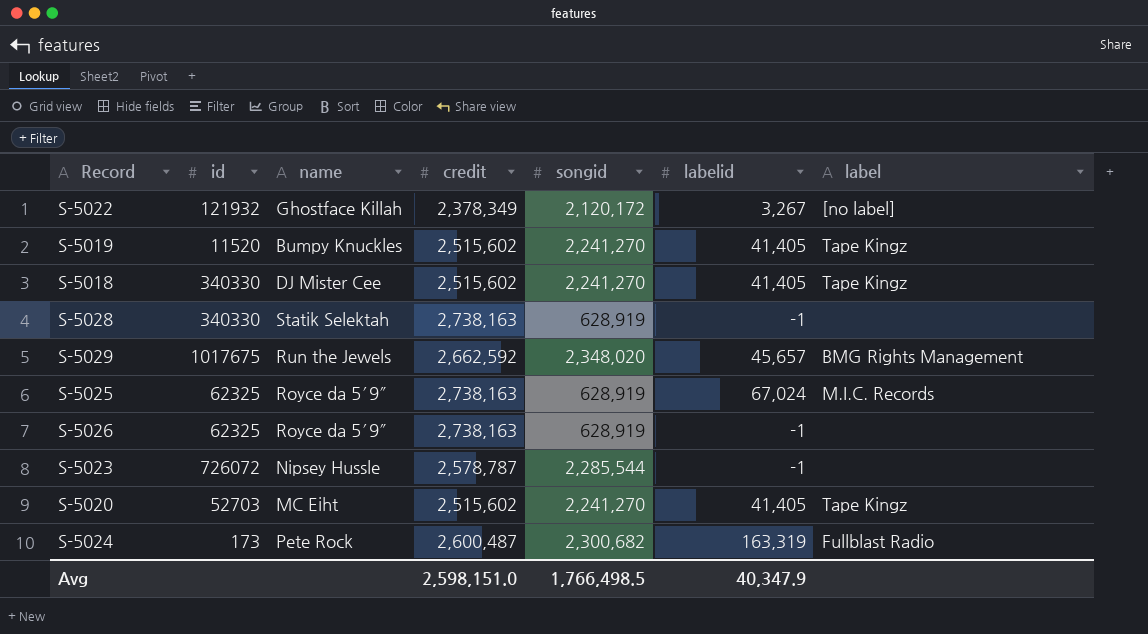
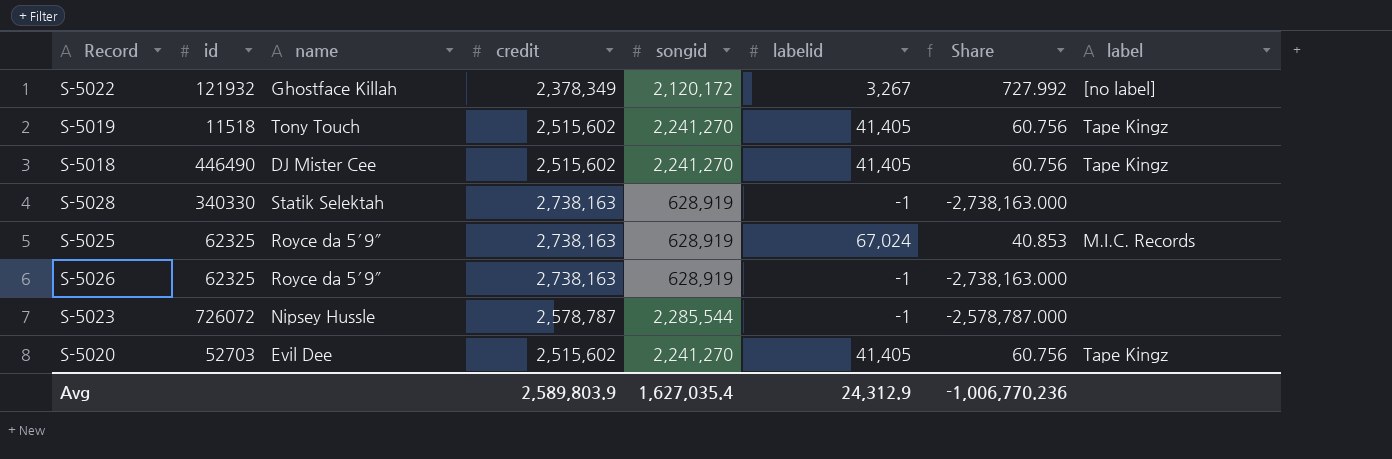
column Share | formula: none -> [credit] / [labelid]
row S-5029: 1017675 | Run the Jewels | 2,662,592 | 2,348,020 | 45,657 | BMG Rights Management -> none
row S-5024: 173 | Pete Rock | 2,600,487 | 2,300,682 | 163,319 | Fullblast Radio -> none
S-5019 | id: 11520 -> 11518
S-5019 | name: Bumpy Knuckles -> Tony Touch
S-5018 | id: 340330 -> 446490
S-5020 | name: MC Eiht -> Evil Dee
Avg | credit: 2,598,151.0 -> 2,589,803.9
Avg | songid: 1,766,498.5 -> 1,627,035.4
Avg | labelid: 40,347.9 -> 24,312.9

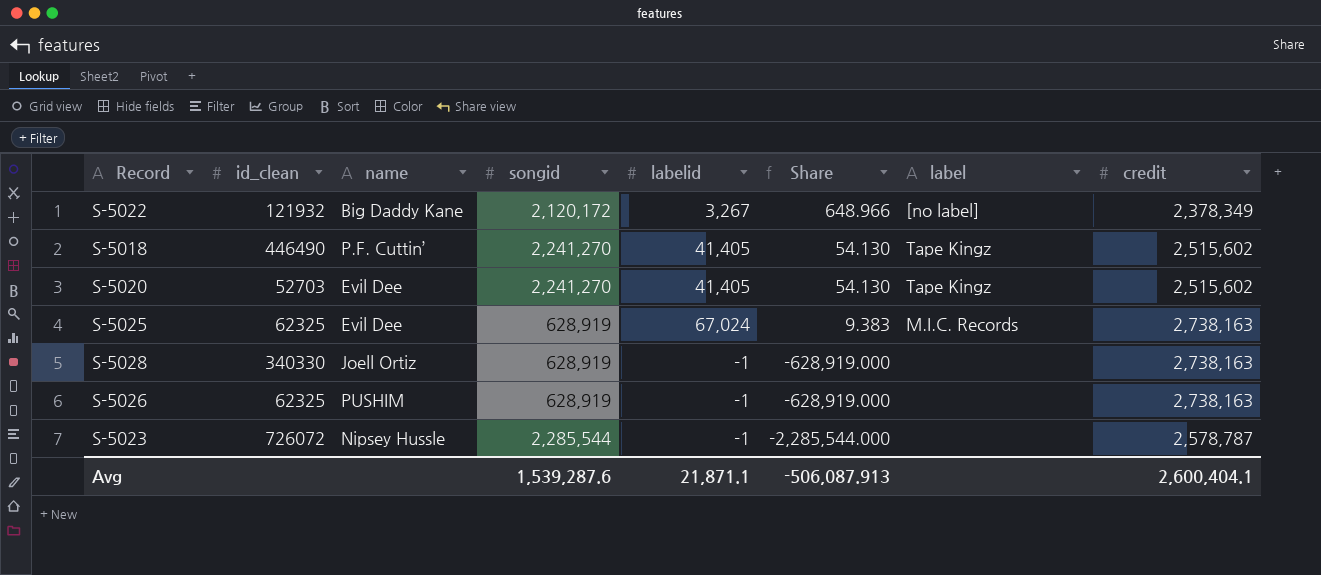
row order: none -> Share descending
column name: id -> id_clean
column Share | formula: [credit] / [labelid] -> [songid] / [labelid]
column credit | position: 4 -> 8
row S-5019: 11518 | Tony Touch | 2,515,602 | 2,241,270 | 41,405 | 60.756 | Tape Kingz -> none
S-5022 | name: Ghostface Killah -> Big Daddy Kane
S-5018 | name: DJ Mister Cee -> P.F. Cuttin’
S-5025 | name: Royce da 5′9″ -> Evil Dee
S-5028 | name: Statik Selektah -> Joell Ortiz
S-5026 | name: Royce da 5′9″ -> PUSHIM
Avg | songid: 1,627,035.4 -> 1,539,287.6
Avg | labelid: 24,312.9 -> 21,871.1
Avg | Share: -1,006,770.236 -> -506,087.913
Avg | credit: 2,589,803.9 -> 2,600,404.1

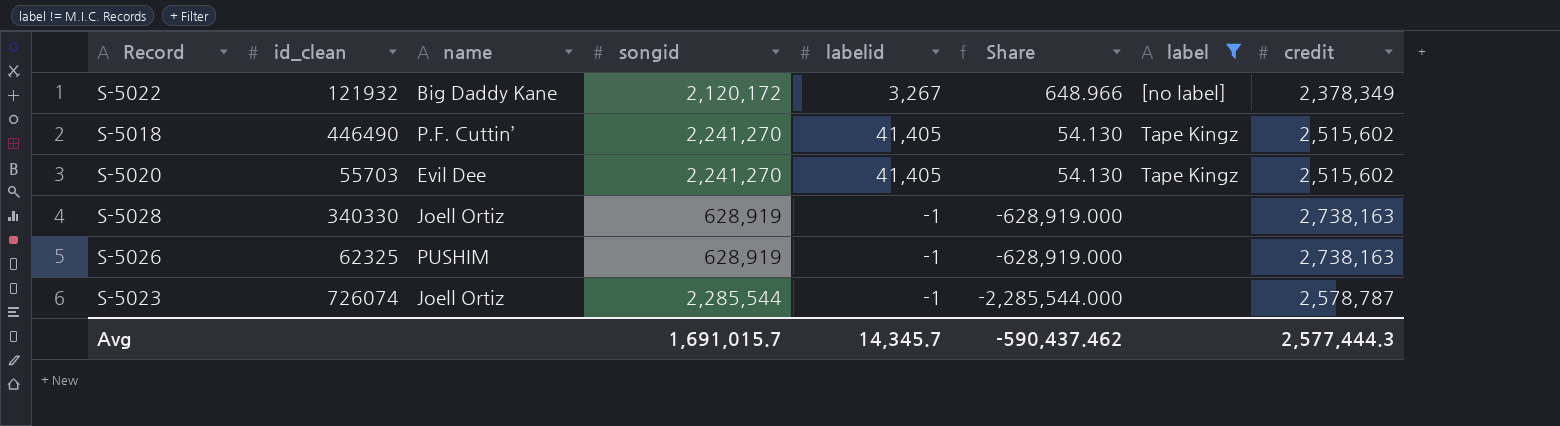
filter: none -> label != M.I.C. Records
S-5020 | id_clean: 52703 -> 55703
S-5023 | id_clean: 726072 -> 726074
S-5023 | name: Nipsey Hussle -> Joell Ortiz
Avg | songid: 1,539,287.6 -> 1,691,015.7
Avg | labelid: 21,871.1 -> 14,345.7
Avg | Share: -506,087.913 -> -590,437.462
Avg | credit: 2,600,404.1 -> 2,577,444.3

